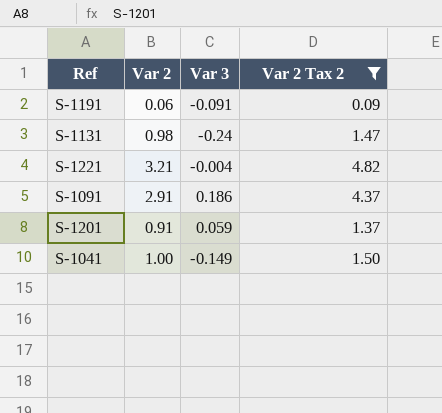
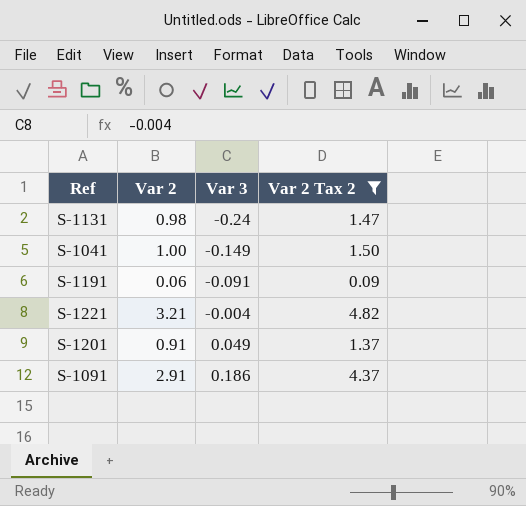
row order: none -> Var 3 ascending
S-1201 | Var 3: 0.059 -> 0.049

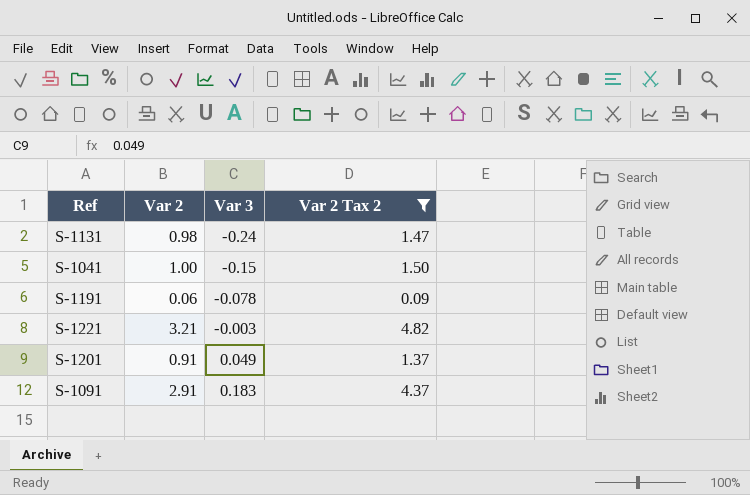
S-1041 | Var 3: -0.149 -> -0.15
S-1191 | Var 3: -0.091 -> -0.078
S-1221 | Var 3: -0.004 -> -0.003
S-1091 | Var 3: 0.186 -> 0.183

